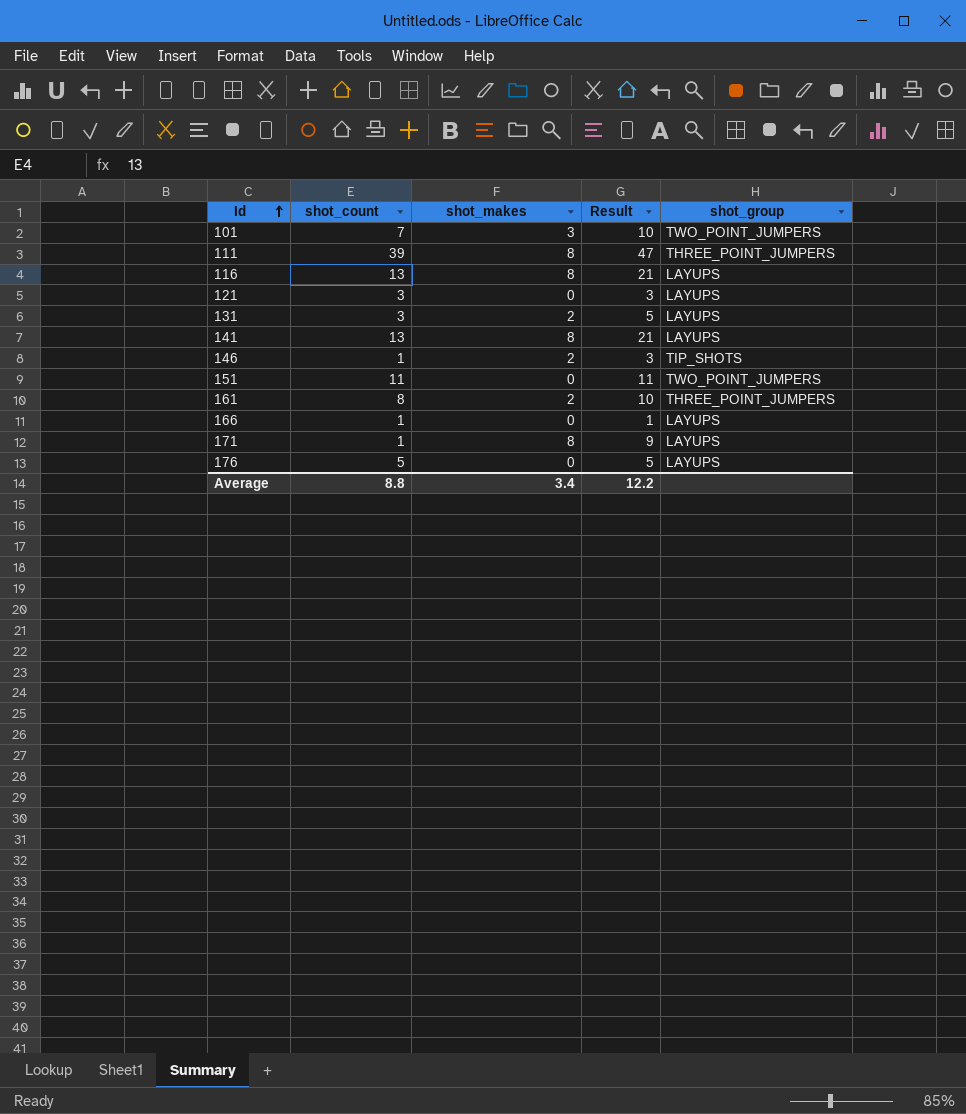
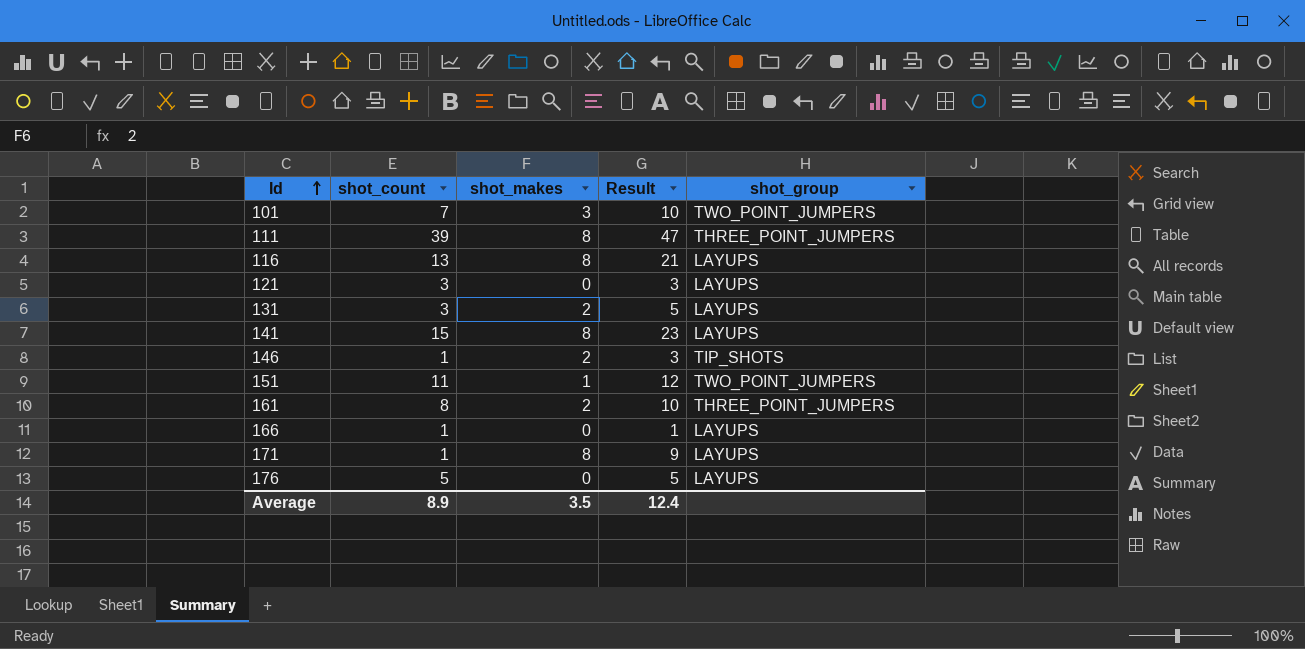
141 | shot_count: 13 -> 15
141 | Result: 21 -> 23
151 | shot_makes: 0 -> 1
151 | Result: 11 -> 12
Average | shot_count: 8.8 -> 8.9
Average | shot_makes: 3.4 -> 3.5
Average | Result: 12.2 -> 12.4

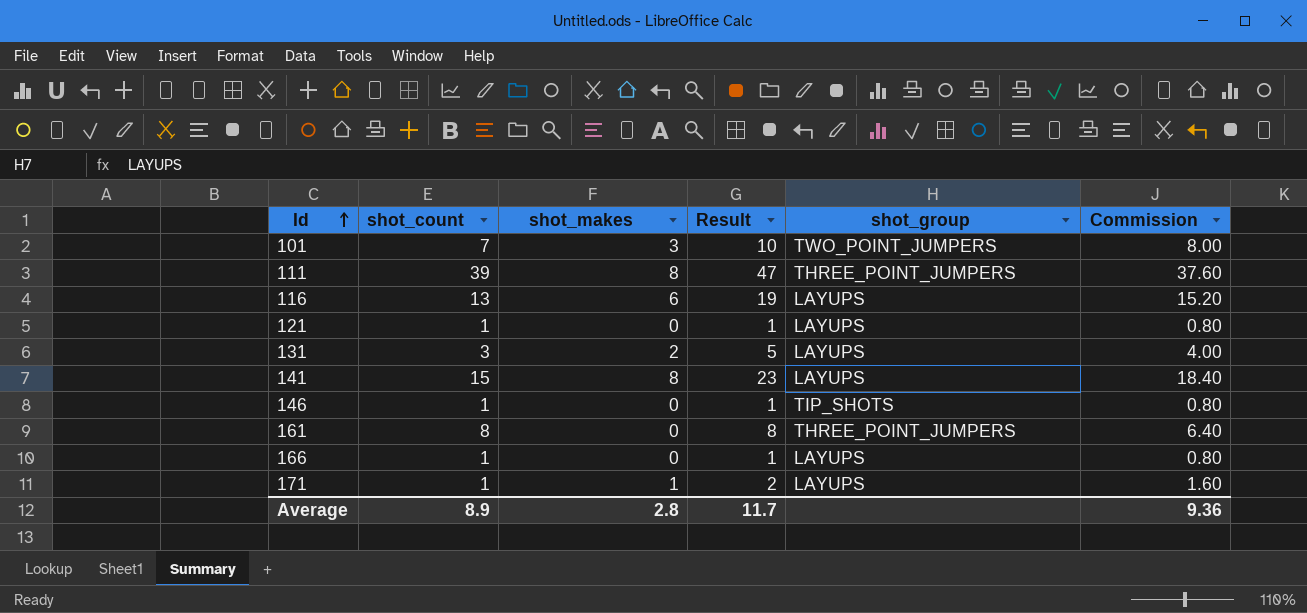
column Commission | formula: none -> [Result] * 0.8
row 151: 11 | 1 | 12 | TWO_POINT_JUMPERS -> none
row 176: 5 | 0 | 5 | LAYUPS -> none
116 | shot_makes: 8 -> 6
116 | Result: 21 -> 19
121 | shot_count: 3 -> 1
121 | Result: 3 -> 1
146 | shot_makes: 2 -> 0
146 | Result: 3 -> 1
161 | shot_makes: 2 -> 0
161 | Result: 10 -> 8
171 | shot_makes: 8 -> 1
171 | Result: 9 -> 2
Average | shot_makes: 3.5 -> 2.8
Average | Result: 12.4 -> 11.7

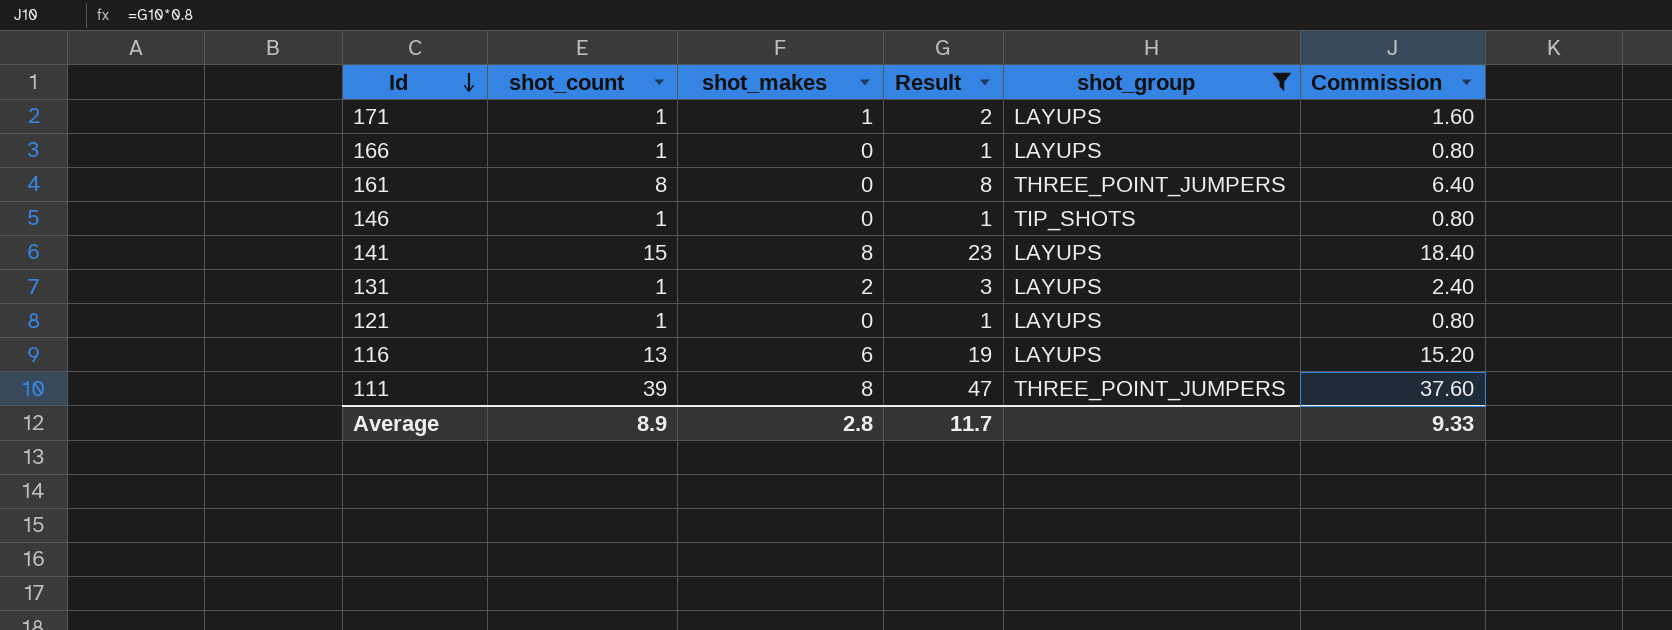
filter: none -> shot_group != TWO_POINT_JUMPERS
row order: Id ascending -> Id descending
131 | shot_count: 3 -> 1
131 | Result: 5 -> 3
131 | Commission: 4.00 -> 2.40
Average | Commission: 9.36 -> 9.33

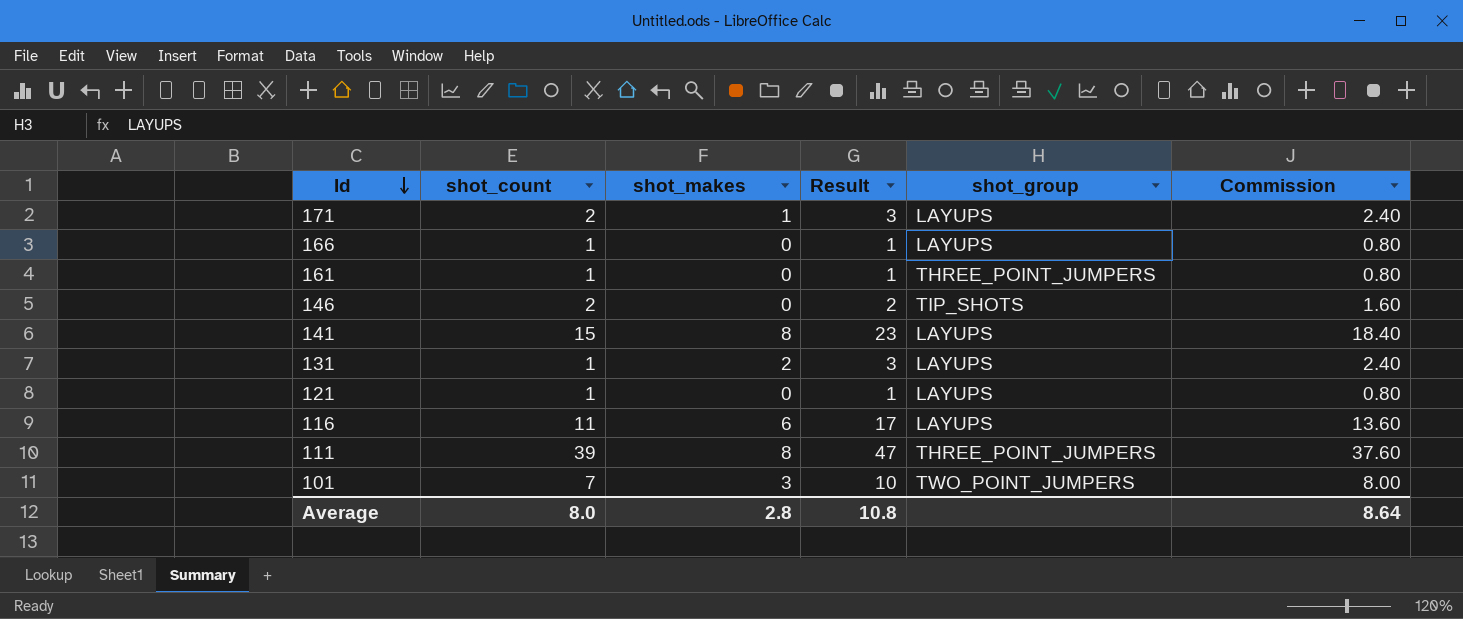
filter: shot_group != TWO_POINT_JUMPERS -> none
171 | shot_count: 1 -> 2
171 | Result: 2 -> 3
171 | Commission: 1.60 -> 2.40
161 | shot_count: 8 -> 1
161 | Result: 8 -> 1
161 | Commission: 6.40 -> 0.80
146 | shot_count: 1 -> 2
146 | Result: 1 -> 2
146 | Commission: 0.80 -> 1.60
116 | shot_count: 13 -> 11
116 | Result: 19 -> 17
116 | Commission: 15.20 -> 13.60
Average | shot_count: 8.9 -> 8.0
Average | Result: 11.7 -> 10.8
Average | Commission: 9.33 -> 8.64

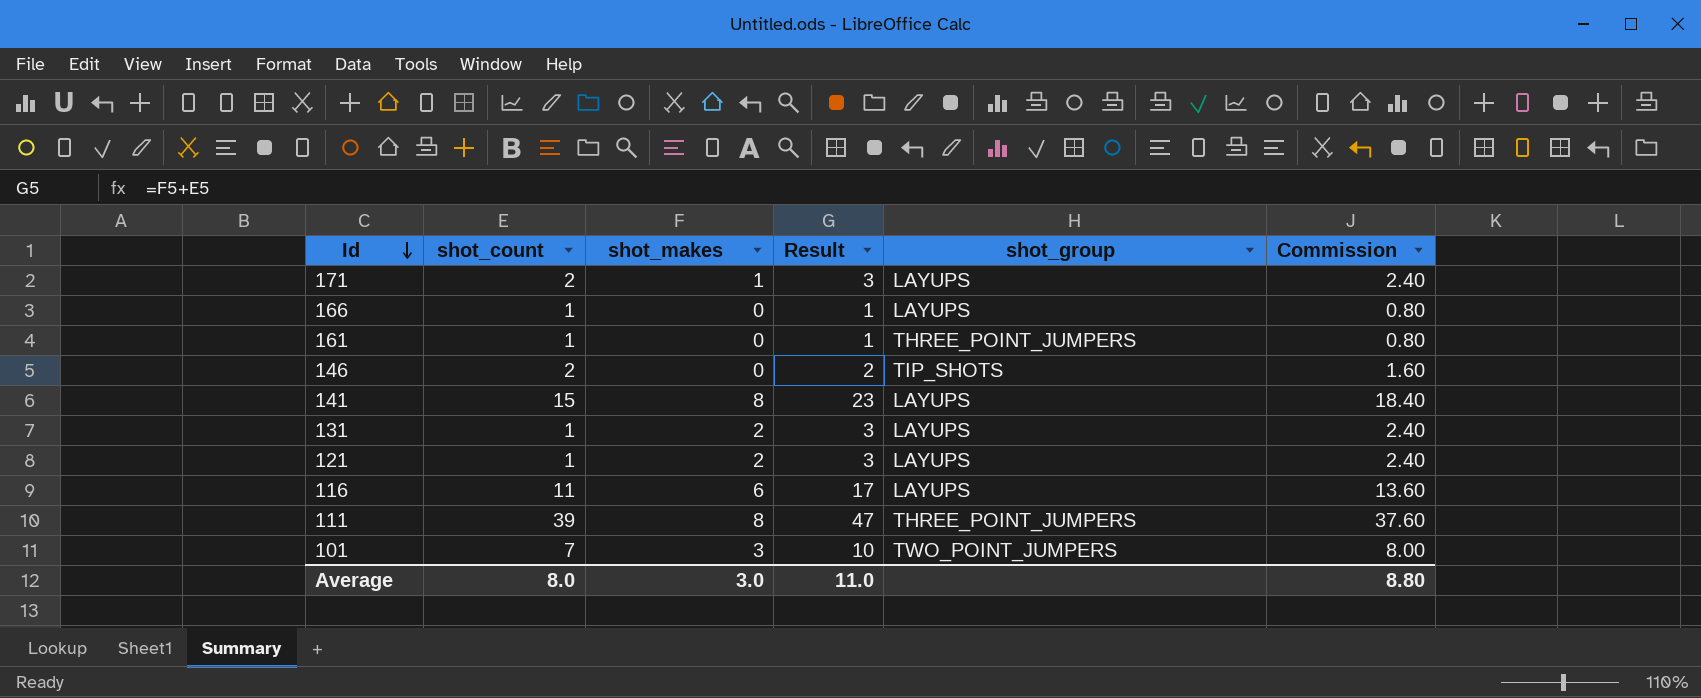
121 | shot_makes: 0 -> 2
121 | Result: 1 -> 3
121 | Commission: 0.80 -> 2.40
Average | shot_makes: 2.8 -> 3.0
Average | Result: 10.8 -> 11.0
Average | Commission: 8.64 -> 8.80

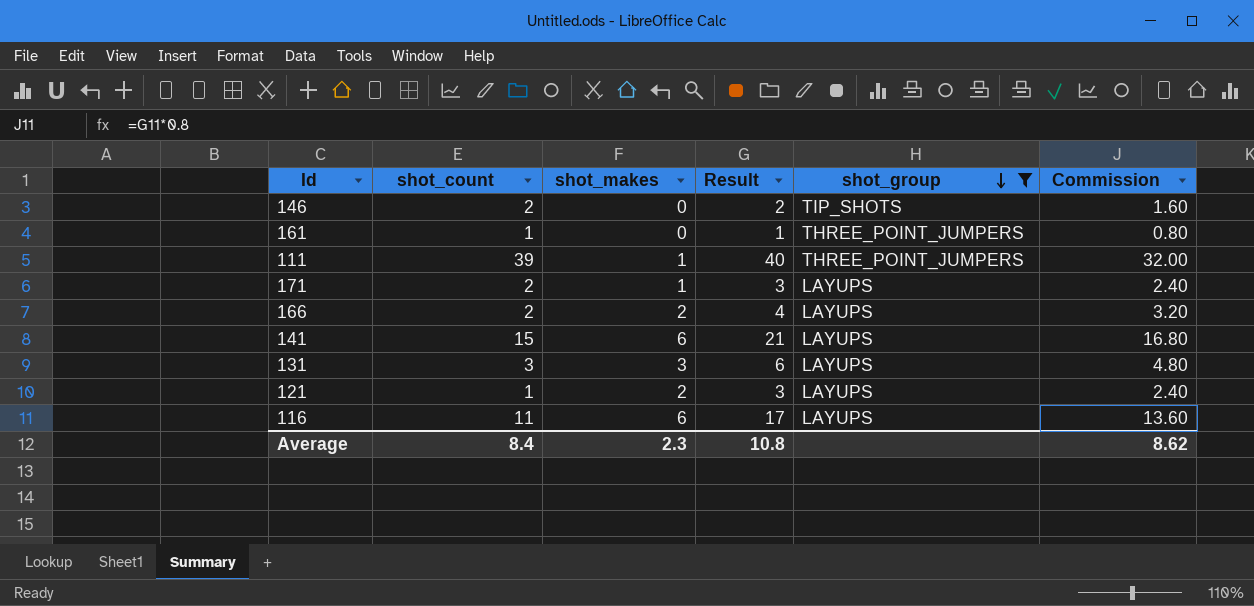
filter: none -> shot_group != TWO_POINT_JUMPERS
row order: Id descending -> shot_group descending
111 | shot_makes: 8 -> 1
111 | Result: 47 -> 40
111 | Commission: 37.60 -> 32.00
166 | shot_count: 1 -> 2
166 | shot_makes: 0 -> 2
166 | Result: 1 -> 4
166 | Commission: 0.80 -> 3.20
141 | shot_makes: 8 -> 6
141 | Result: 23 -> 21
141 | Commission: 18.40 -> 16.80
131 | shot_count: 1 -> 3
131 | shot_makes: 2 -> 3
131 | Result: 3 -> 6
131 | Commission: 2.40 -> 4.80
Average | shot_count: 8.0 -> 8.4
Average | shot_makes: 3.0 -> 2.3
Average | Result: 11.0 -> 10.8
Average | Commission: 8.80 -> 8.62

